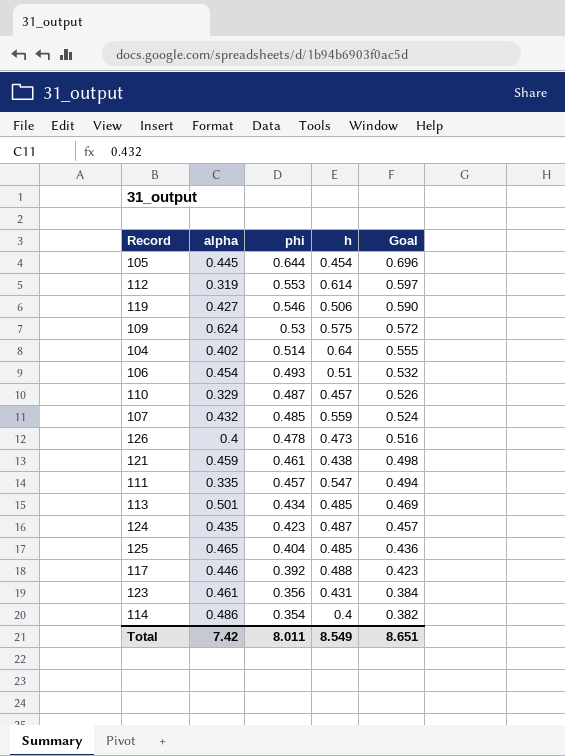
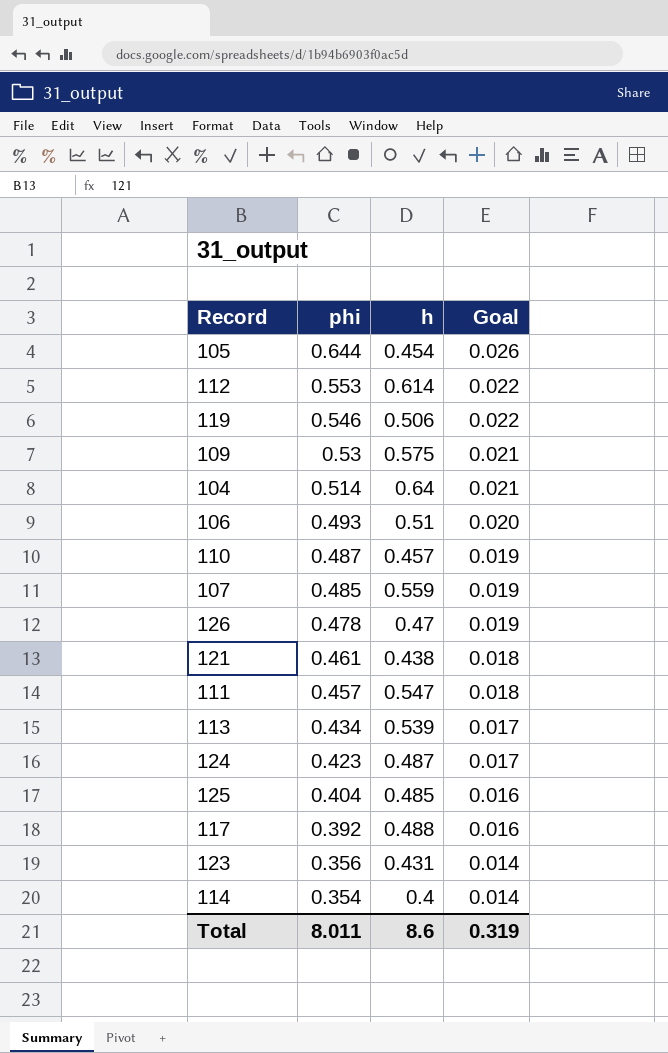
column alpha | position: 2 -> none
column Goal | formula: [phi] * 1.08 -> [phi] * 0.04
126 | h: 0.473 -> 0.47
113 | h: 0.485 -> 0.539
Total | h: 8.549 -> 8.6
Total | Goal: 8.651 -> 0.319

